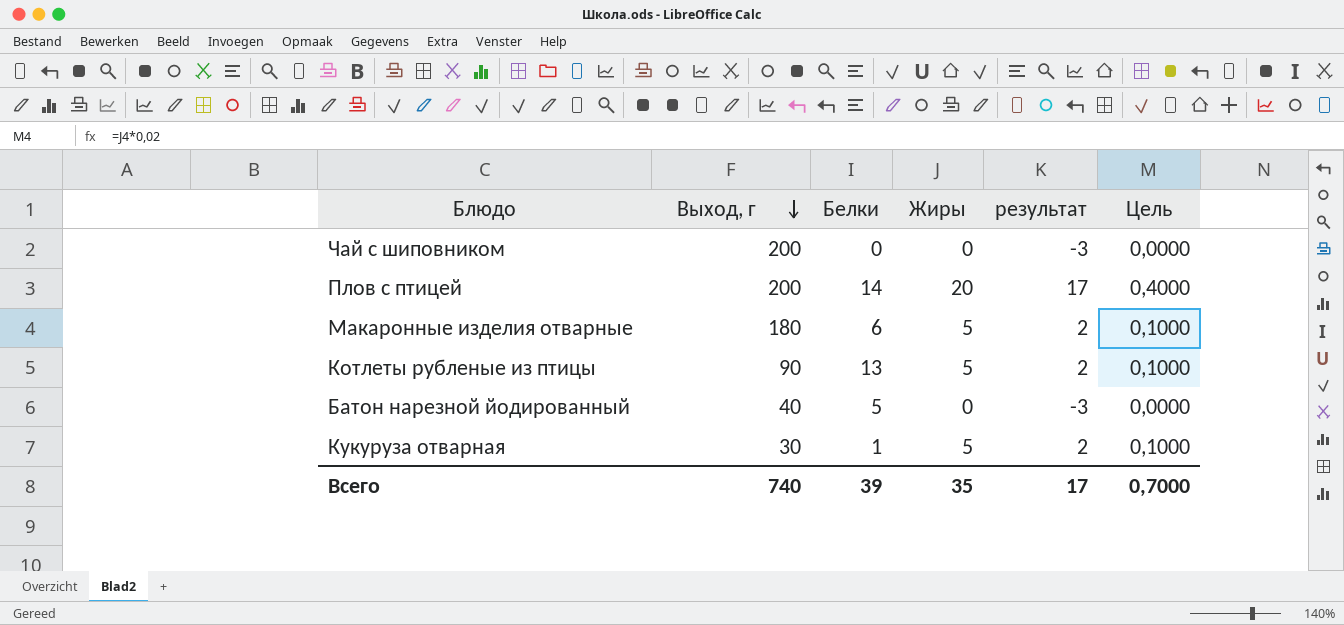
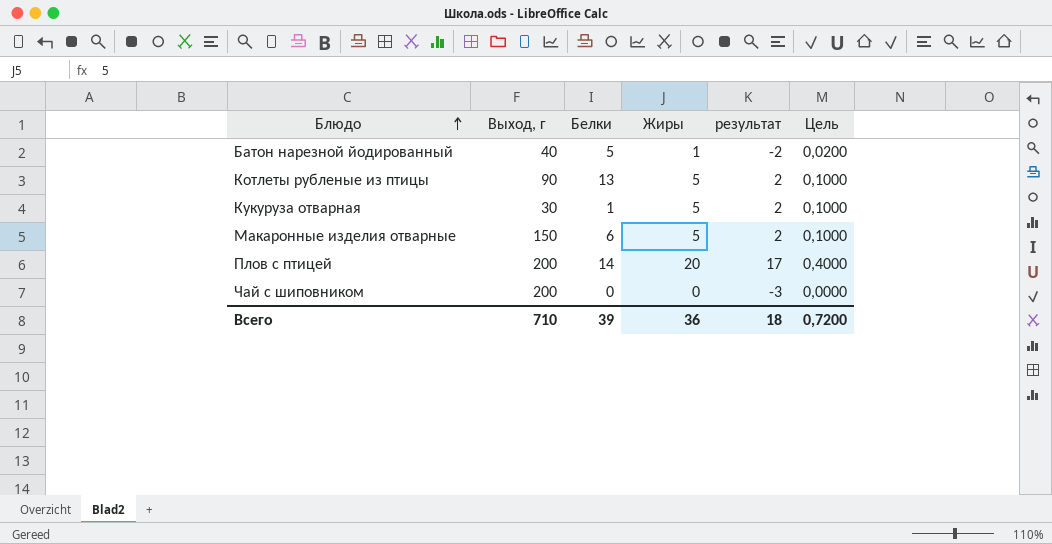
row order: Выход, г descending -> Блюдо ascending
Батон нарезной йодированный | Жиры: 0 -> 1
Батон нарезной йодированный | результат: -3 -> -2
Батон нарезной йодированный | Цель: 0,0000 -> 0,0200
Макаронные изделия отварные | Выход, г: 180 -> 150
Всего | Выход, г: 740 -> 710
Всего | Жиры: 35 -> 36
Всего | результат: 17 -> 18
Всего | Цель: 0,7000 -> 0,7200

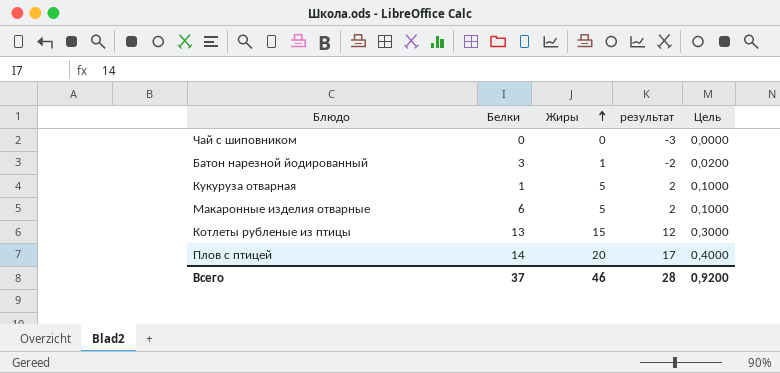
row order: Блюдо ascending -> Жиры ascending
column Выход, г | position: 2 -> none
Батон нарезной йодированный | Белки: 5 -> 3
Котлеты рубленые из птицы | Жиры: 5 -> 15
Котлеты рубленые из птицы | результат: 2 -> 12
Котлеты рубленые из птицы | Цель: 0,1000 -> 0,3000
Всего | Белки: 39 -> 37
Всего | Жиры: 36 -> 46
Всего | результат: 18 -> 28
Всего | Цель: 0,7200 -> 0,9200

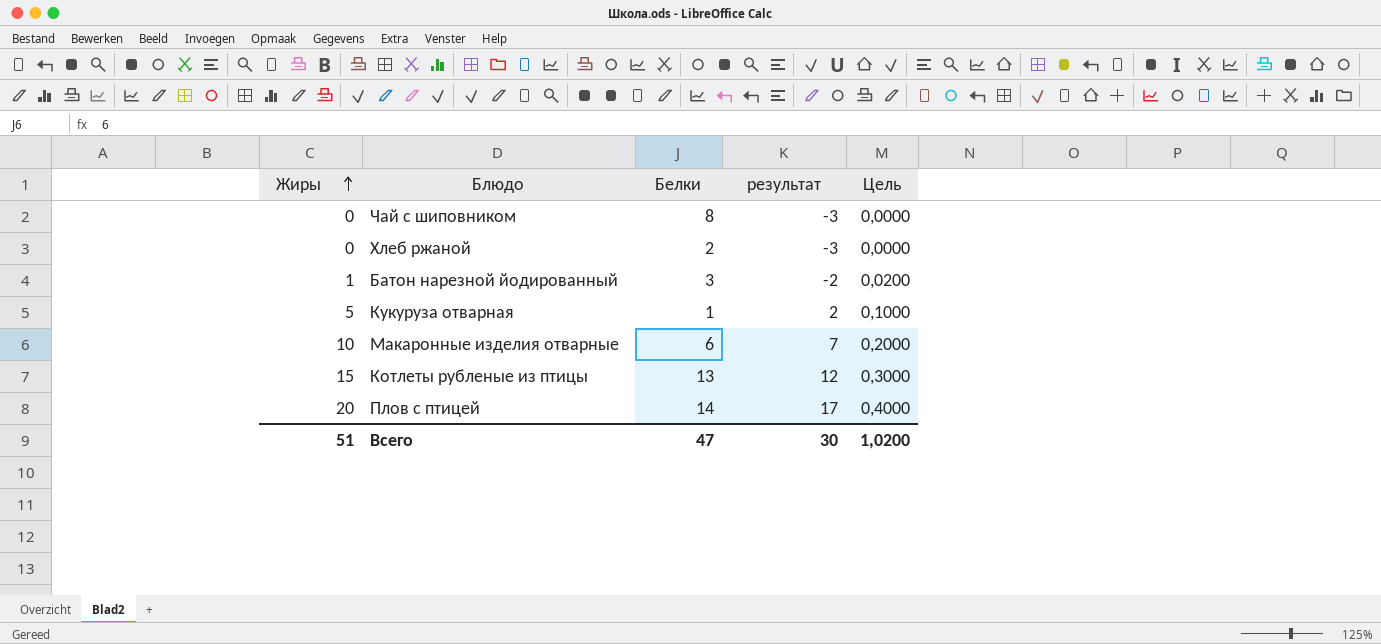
column Жиры | position: 3 -> 1
Чай с шиповником | Белки: 0 -> 8
row Хлеб ржаной: none -> 0 | 2 | -3 | 0,0000
Макаронные изделия отварные | Жиры: 5 -> 10
Макаронные изделия отварные | результат: 2 -> 7
Макаронные изделия отварные | Цель: 0,1000 -> 0,2000
Всего | Жиры: 46 -> 51
Всего | Белки: 37 -> 47
Всего | результат: 28 -> 30
Всего | Цель: 0,9200 -> 1,0200

